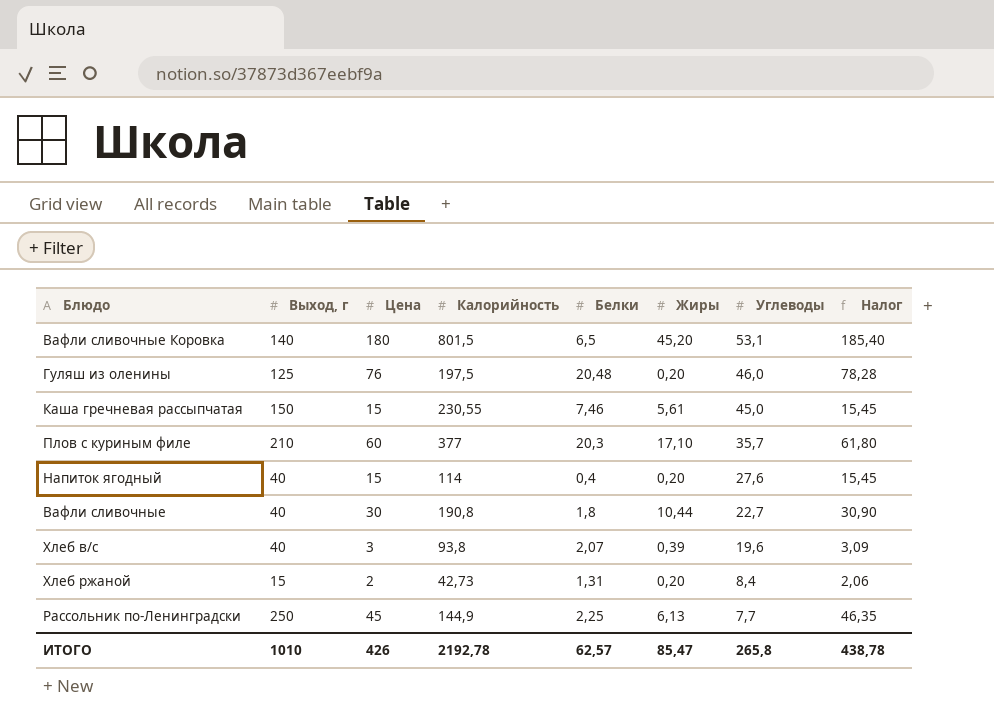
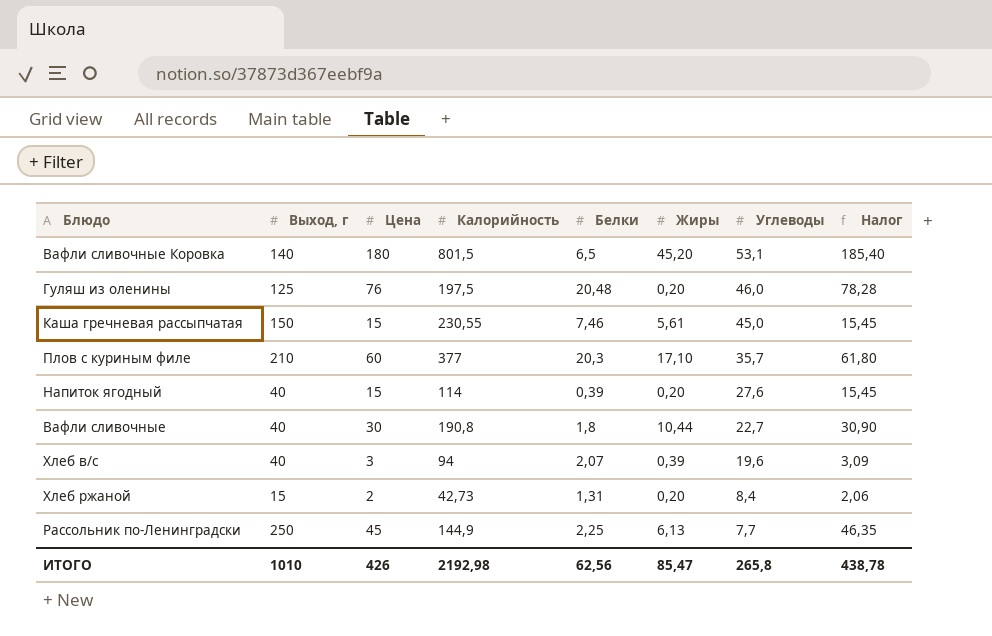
Напиток ягодный | Белки: 0,4 -> 0,39
Хлеб в/с | Калорийность: 93,8 -> 94
ИТОГО | Калорийность: 2192,78 -> 2192,98
ИТОГО | Белки: 62,57 -> 62,56

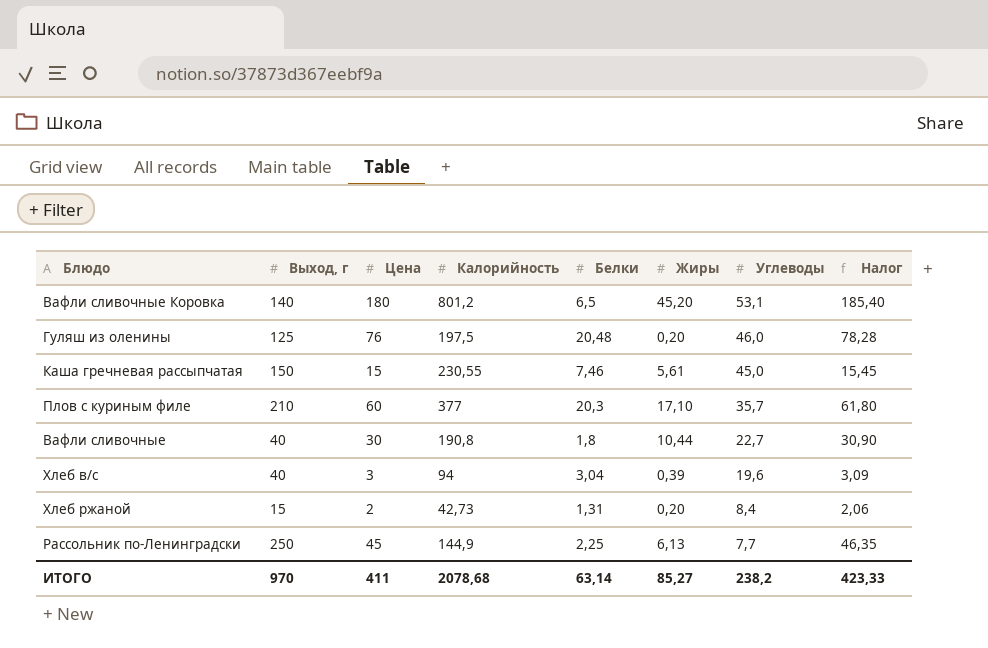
row Напиток ягодный: 40 | 15 | 114 | 0,39 | 0,20 | 27,6 | 15,45 -> none
Вафли сливочные Коровка | Калорийность: 801,5 -> 801,2
Хлеб в/с | Белки: 2,07 -> 3,04
ИТОГО | Выход, г: 1010 -> 970
ИТОГО | Цена: 426 -> 411
ИТОГО | Калорийность: 2192,98 -> 2078,68
ИТОГО | Белки: 62,56 -> 63,14
ИТОГО | Жиры: 85,47 -> 85,27
ИТОГО | Углеводы: 265,8 -> 238,2
ИТОГО | Налог: 438,78 -> 423,33

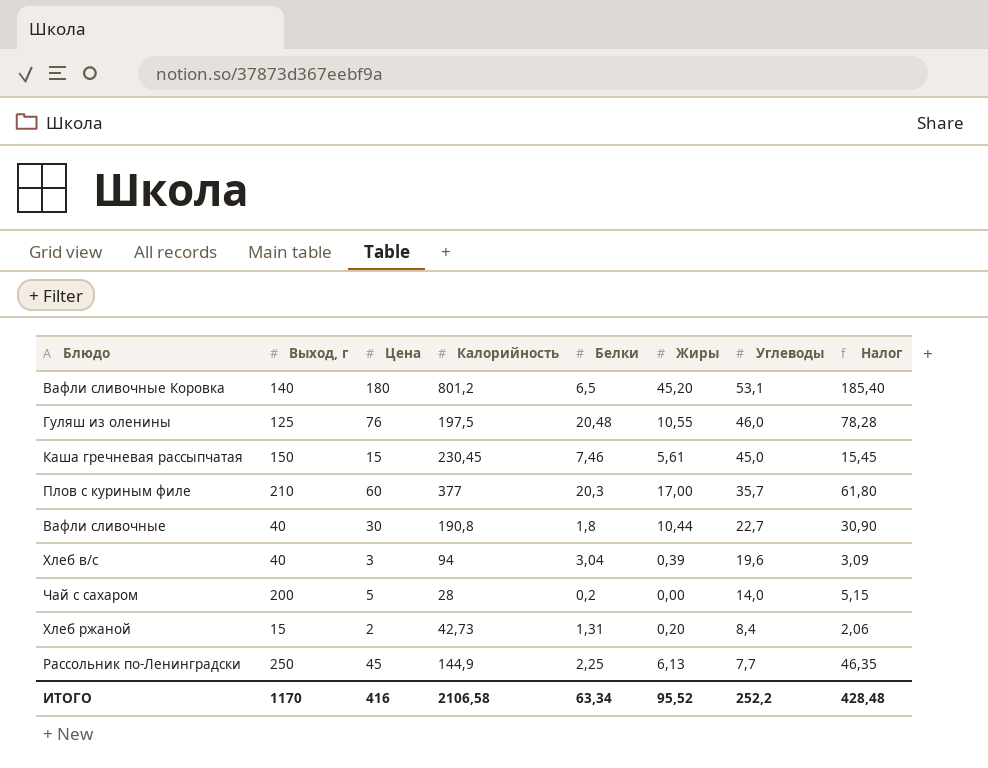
Гуляш из оленины | Жиры: 0,20 -> 10,55
Каша гречневая рассыпчатая | Калорийность: 230,55 -> 230,45
Плов с куриным филе | Жиры: 17,10 -> 17,00
row Чай с сахаром: none -> 200 | 5 | 28 | 0,2 | 0,00 | 14,0 | 5,15
ИТОГО | Выход, г: 970 -> 1170
ИТОГО | Цена: 411 -> 416
ИТОГО | Калорийность: 2078,68 -> 2106,58
ИТОГО | Белки: 63,14 -> 63,34
ИТОГО | Жиры: 85,27 -> 95,52
ИТОГО | Углеводы: 238,2 -> 252,2
ИТОГО | Налог: 423,33 -> 428,48

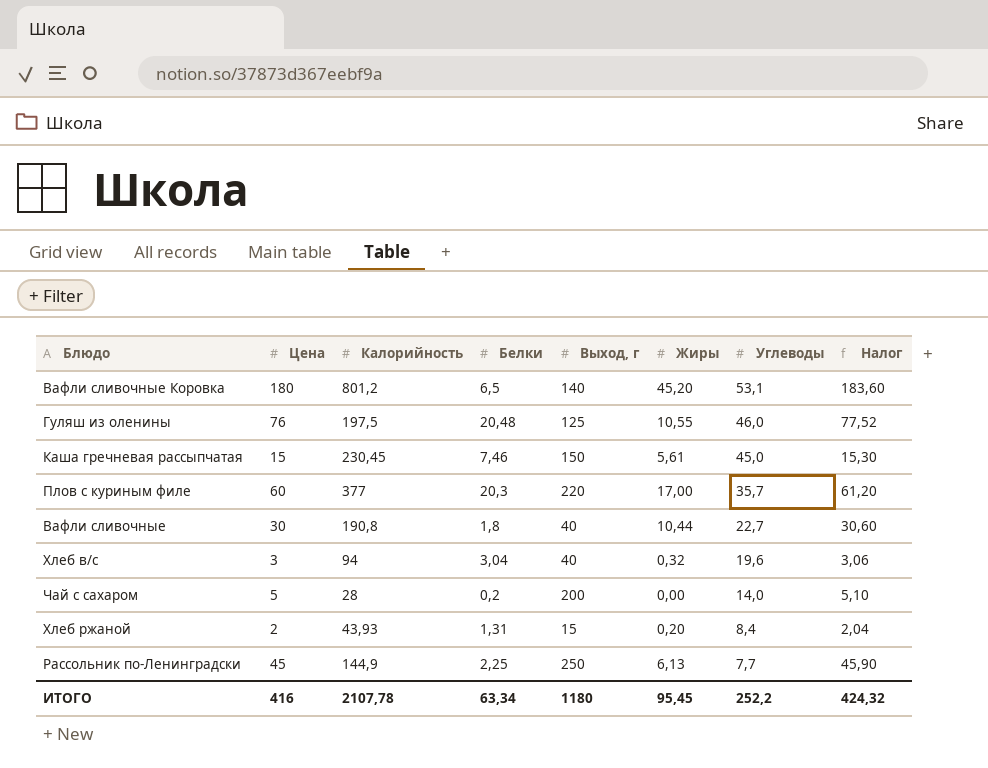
column Выход, г | position: 2 -> 5
column Налог | formula: [Цена] * 1,03 -> [Цена] * 1,02
Плов с куриным филе | Выход, г: 210 -> 220
Хлеб в/с | Жиры: 0,39 -> 0,32
Хлеб ржаной | Калорийность: 42,73 -> 43,93
ИТОГО | Калорийность: 2106,58 -> 2107,78
ИТОГО | Выход, г: 1170 -> 1180
ИТОГО | Жиры: 95,52 -> 95,45
ИТОГО | Налог: 428,48 -> 424,32

